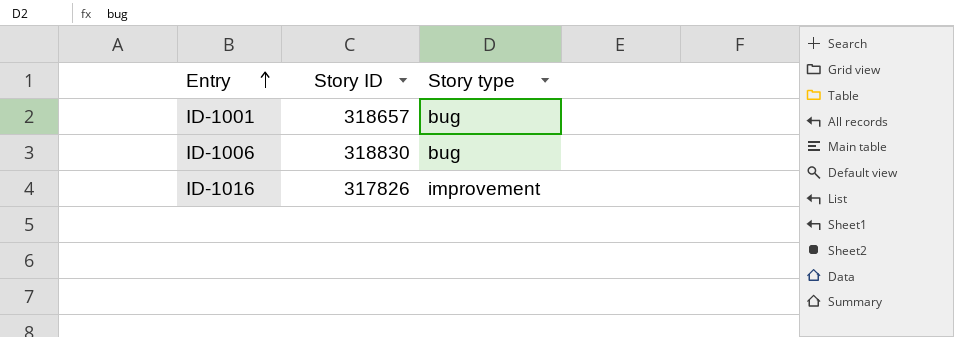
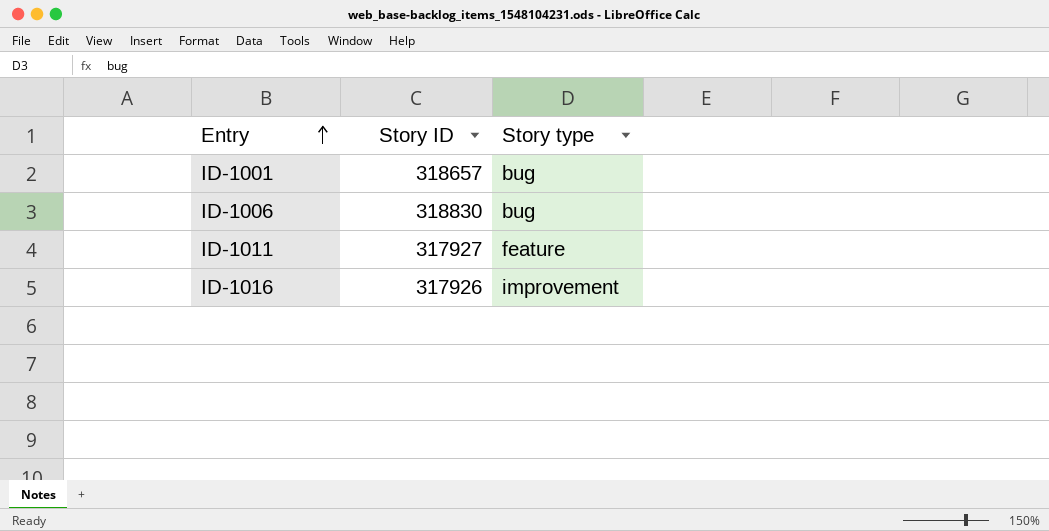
row ID-1011: none -> 317927 | feature
ID-1016 | Story ID: 317826 -> 317926

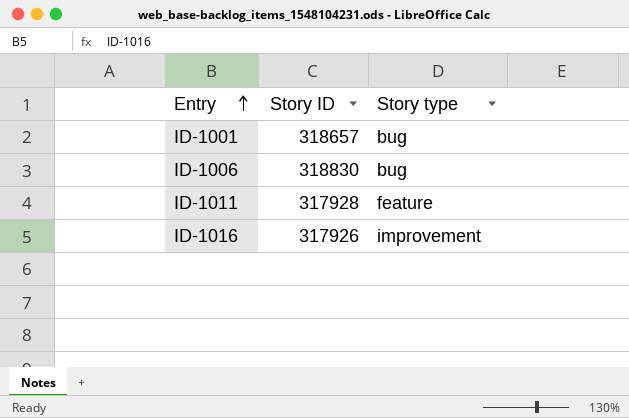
ID-1011 | Story ID: 317927 -> 317928

